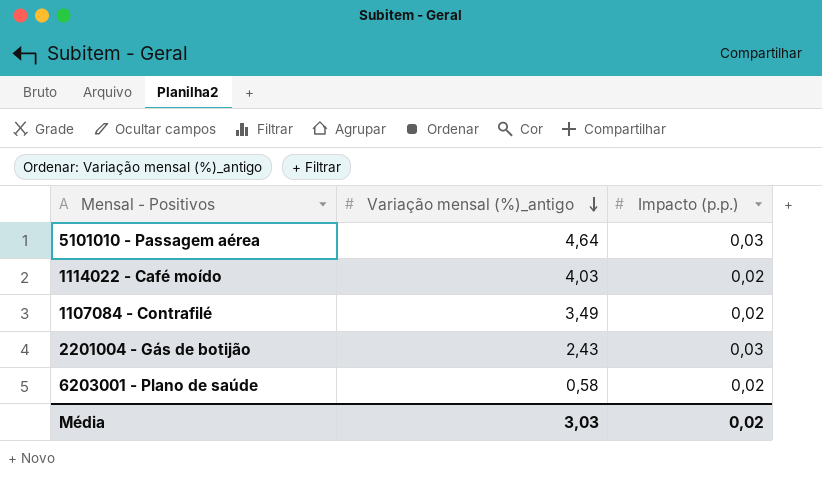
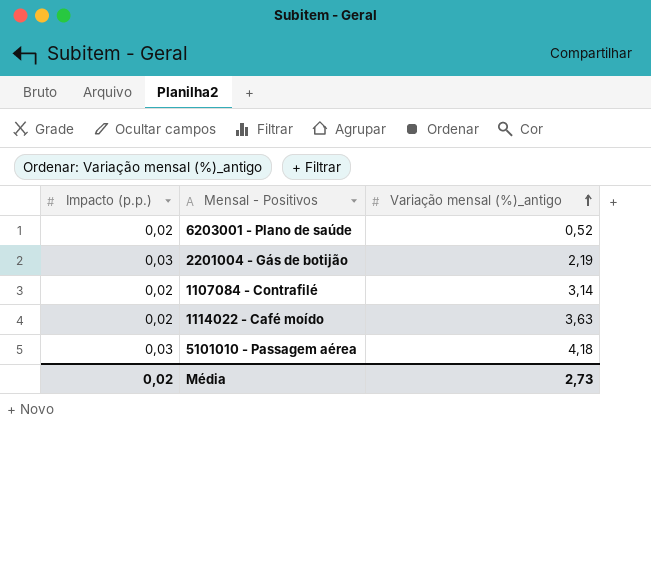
row order: Variação mensal (%)_antigo descending -> Variação mensal (%)_antigo ascending
column Impacto (p.p.) | position: 3 -> 1
6203001 - Plano de saúde | Variação mensal (%)_antigo: 0,58 -> 0,52
2201004 - Gás de botijão | Variação mensal (%)_antigo: 2,43 -> 2,19
1107084 - Contrafilé | Variação mensal (%)_antigo: 3,49 -> 3,14
1114022 - Café moído | Variação mensal (%)_antigo: 4,03 -> 3,63
5101010 - Passagem aérea | Variação mensal (%)_antigo: 4,64 -> 4,18
Média | Variação mensal (%)_antigo: 3,03 -> 2,73

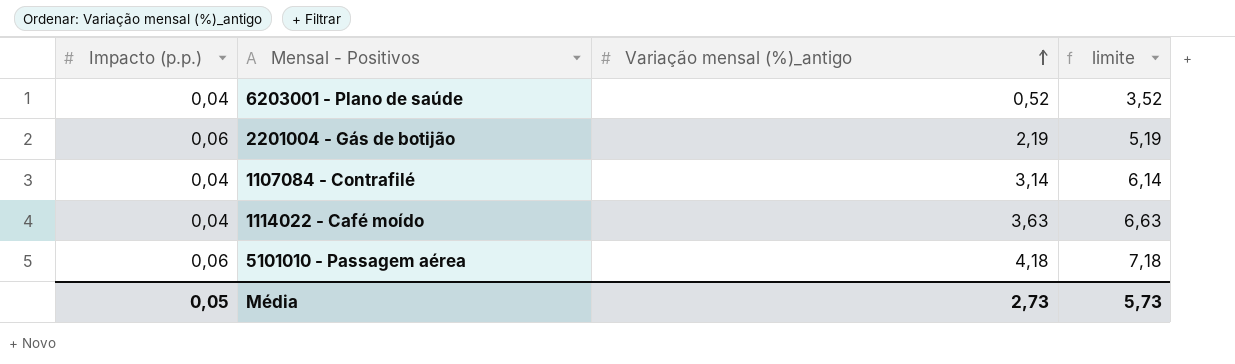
column limite | formula: none -> [Variação mensal (%)_antigo] + 3
6203001 - Plano de saúde | Impacto (p.p.): 0,02 -> 0,04
2201004 - Gás de botijão | Impacto (p.p.): 0,03 -> 0,06
1107084 - Contrafilé | Impacto (p.p.): 0,02 -> 0,04
1114022 - Café moído | Impacto (p.p.): 0,02 -> 0,04
5101010 - Passagem aérea | Impacto (p.p.): 0,03 -> 0,06
Média | Impacto (p.p.): 0,02 -> 0,05

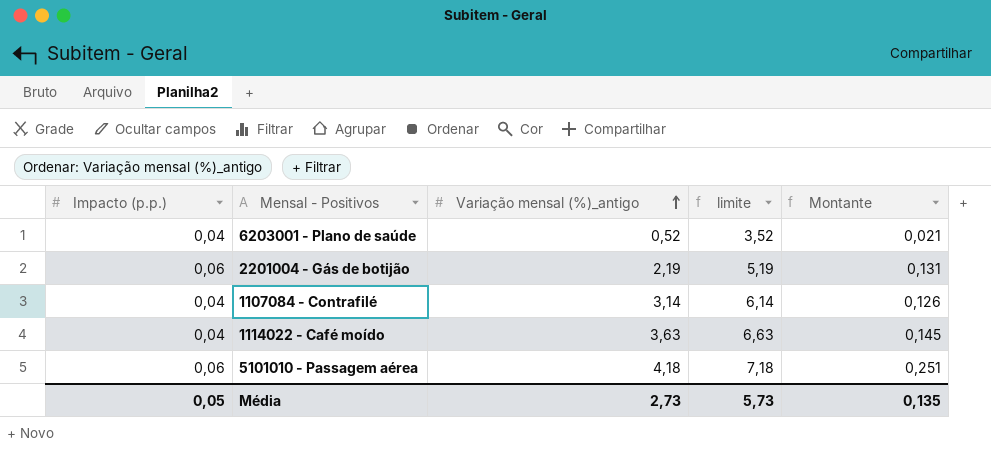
column Montante | formula: none -> [Impacto (p.p.)] * [Variação mensal (%)_antigo]

